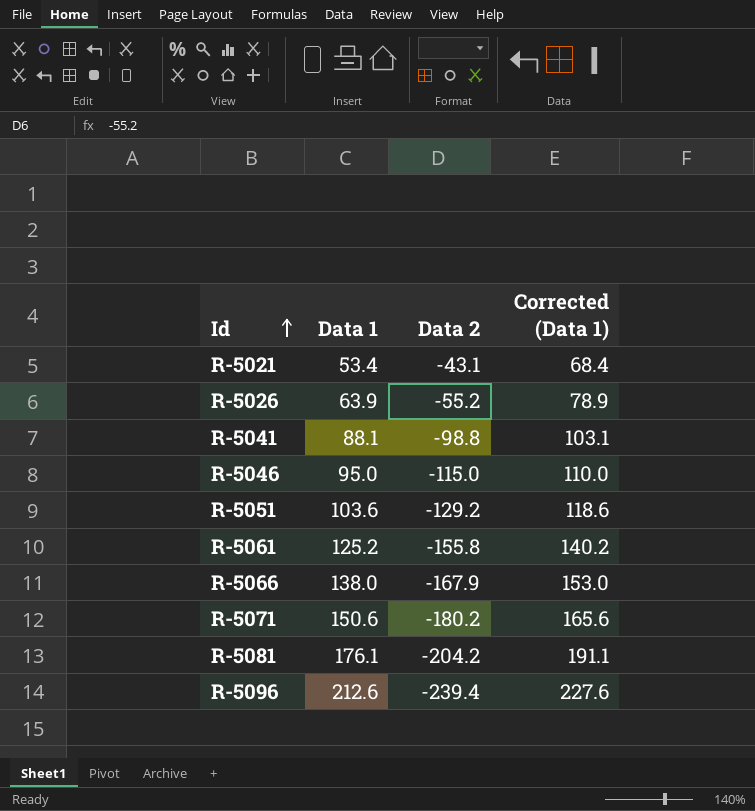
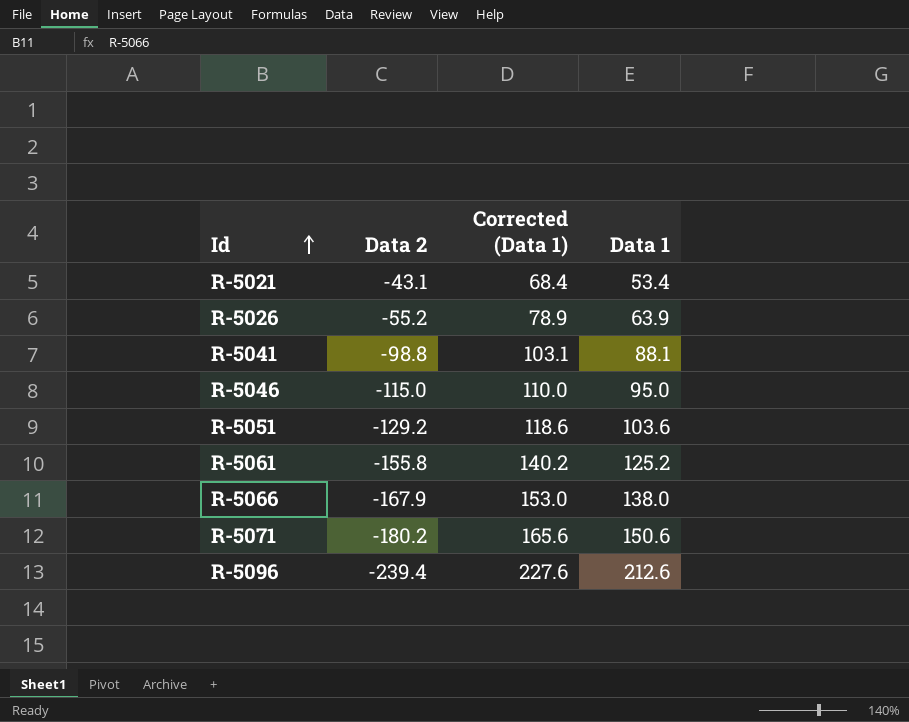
column Data 1 | position: 2 -> 4
row R-5081: 176.1 | -204.2 | 191.1 -> none

